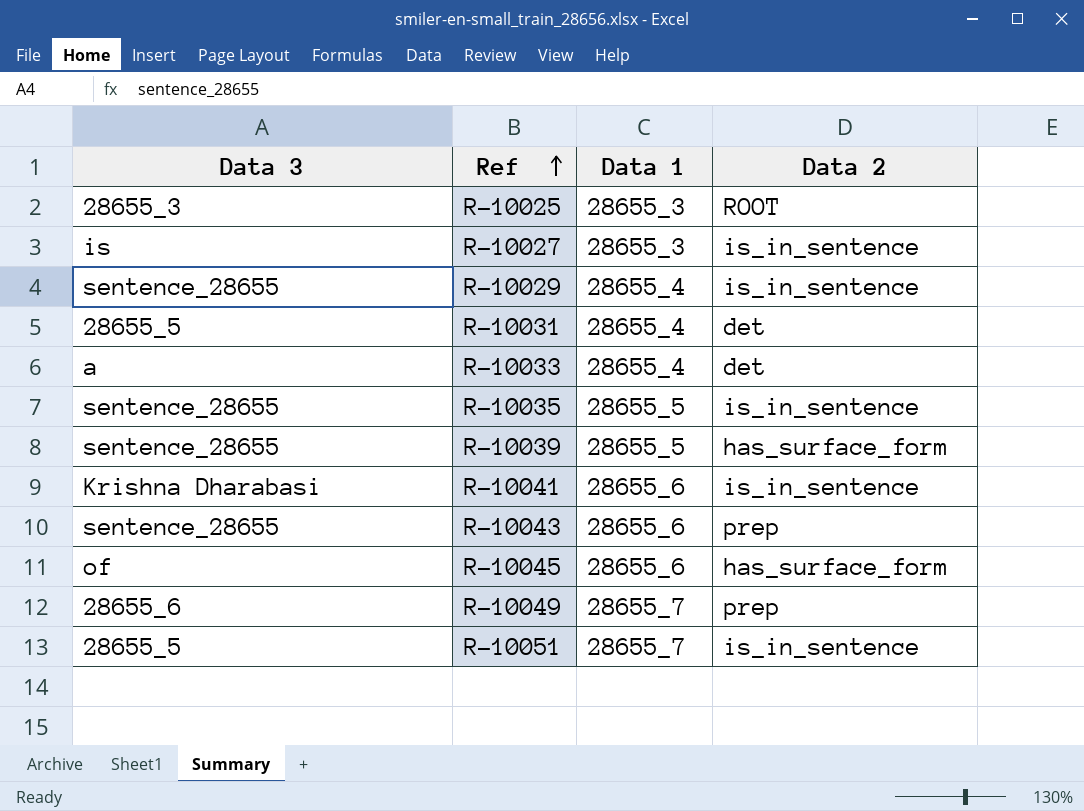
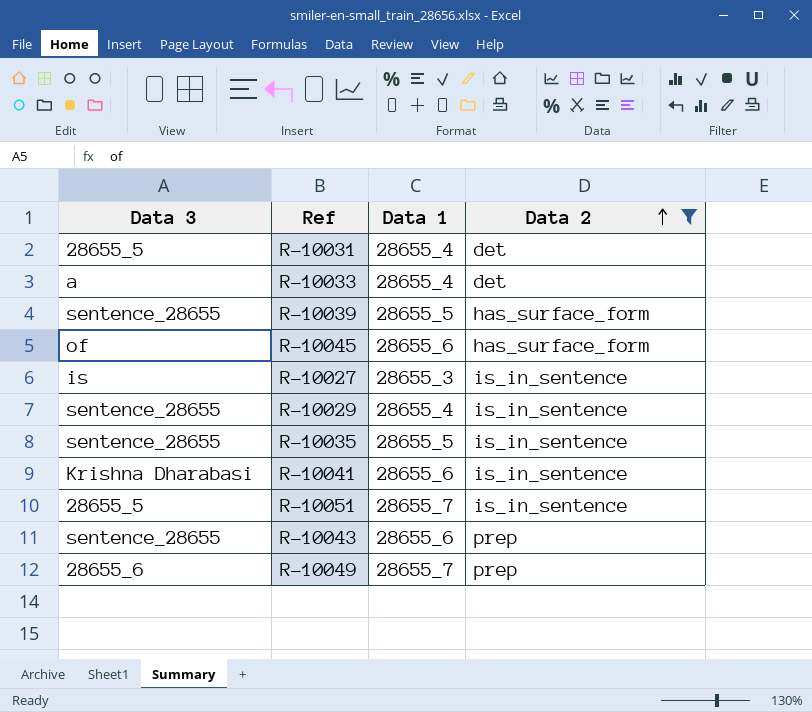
filter: none -> Data 2 != ROOT
row order: Ref ascending -> Data 2 ascending

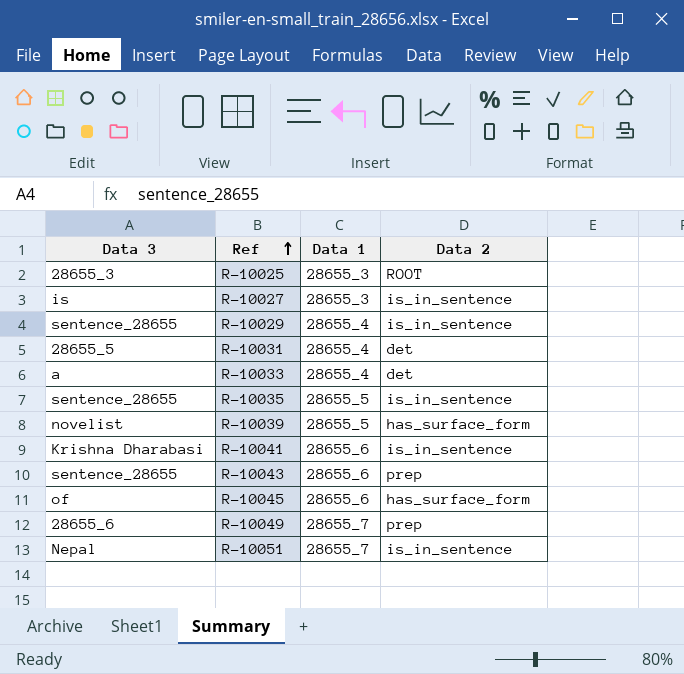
filter: Data 2 != ROOT -> none
row order: Data 2 ascending -> Ref ascending
R-10039 | Data 3: sentence_28655 -> novelist
R-10051 | Data 3: 28655_5 -> Nepal

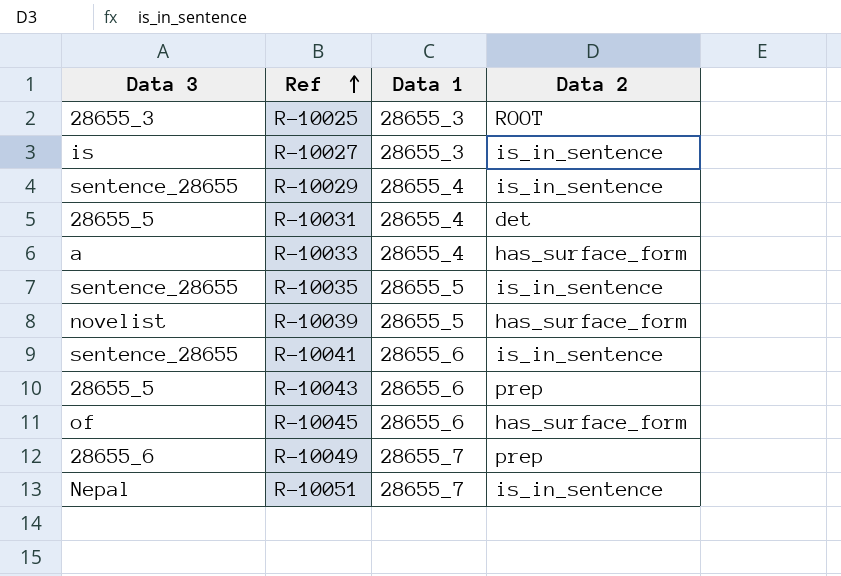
R-10033 | Data 2: det -> has_surface_form
R-10041 | Data 3: Krishna Dharabasi -> sentence_28655
R-10043 | Data 3: sentence_28655 -> 28655_5

